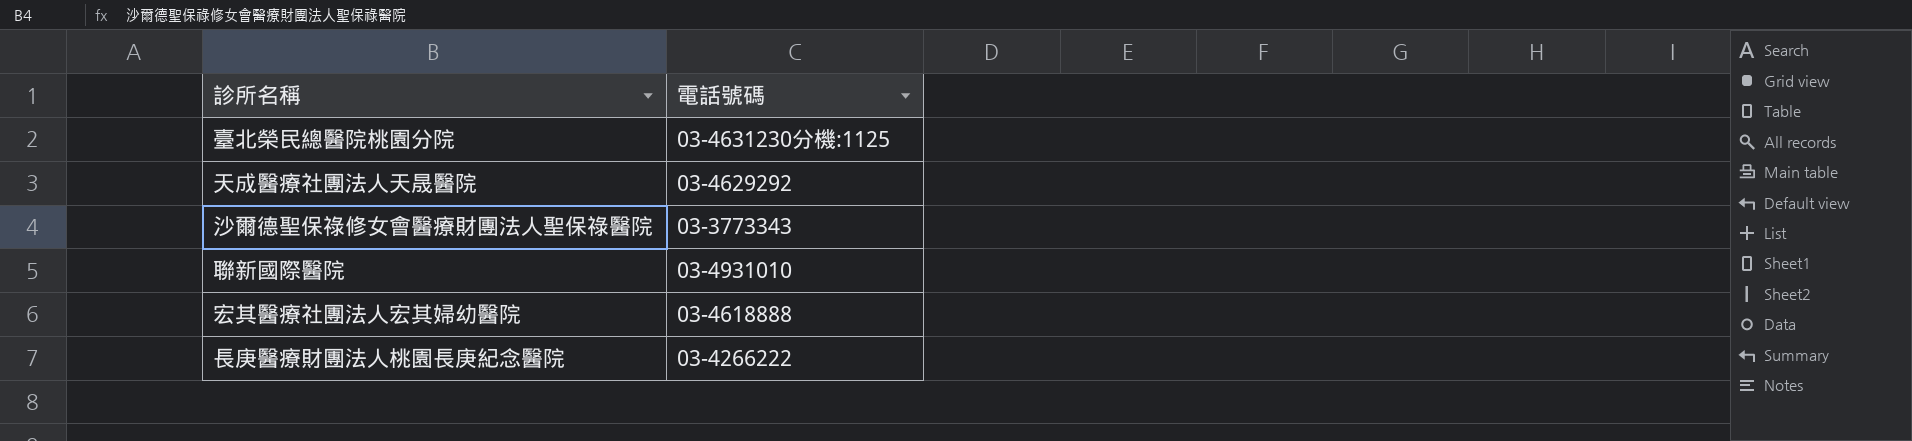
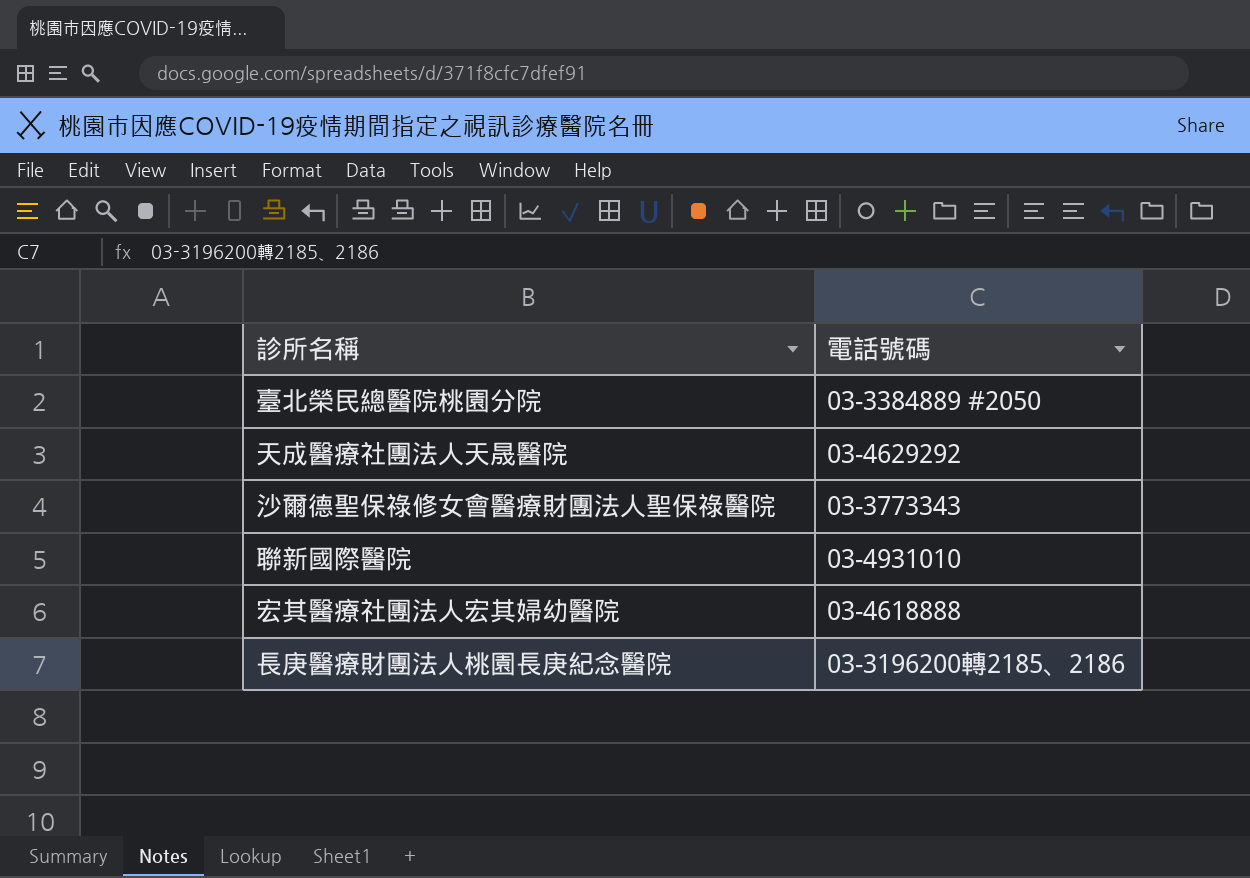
臺北榮民總醫院桃園分院 | 電話號碼: 03-4631230分機:1125 -> 03-3384889 #2050
長庚醫療財團法人桃園長庚紀念醫院 | 電話號碼: 03-4266222 -> 03-3196200轉2185、2186

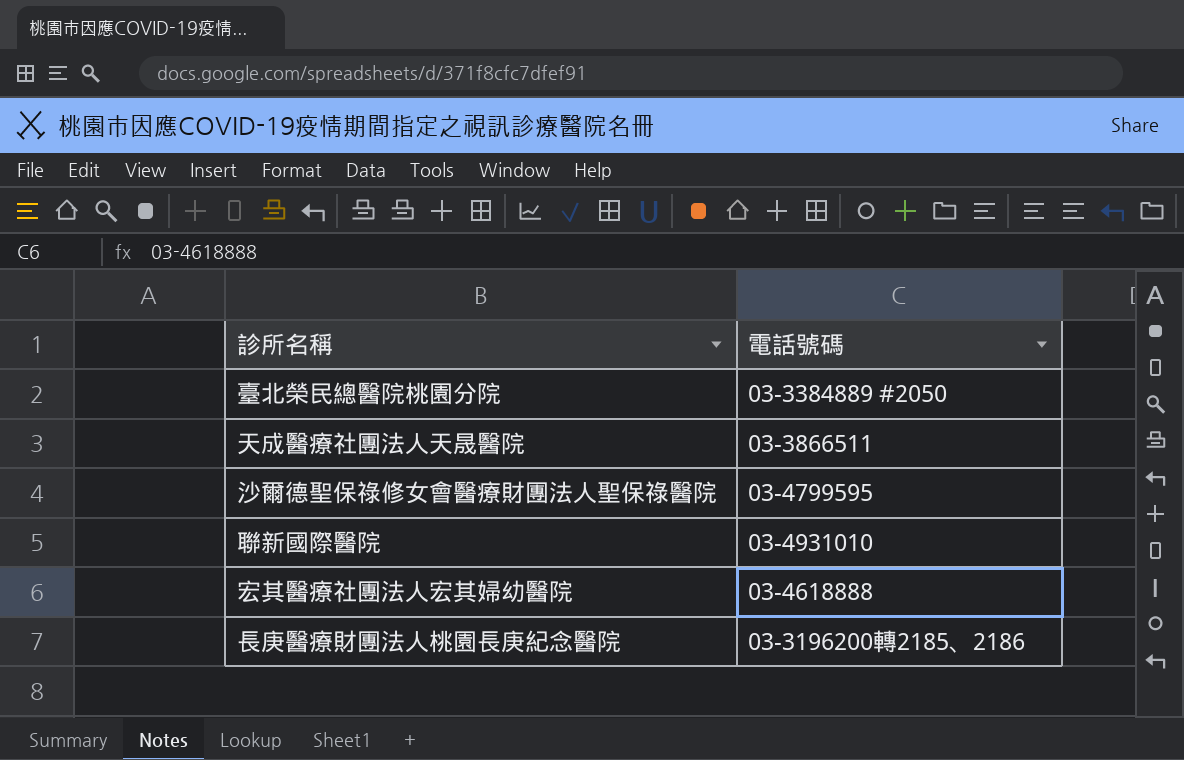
天成醫療社團法人天晟醫院 | 電話號碼: 03-4629292 -> 03-3866511
沙爾德聖保祿修女會醫療財團法人聖保祿醫院 | 電話號碼: 03-3773343 -> 03-4799595

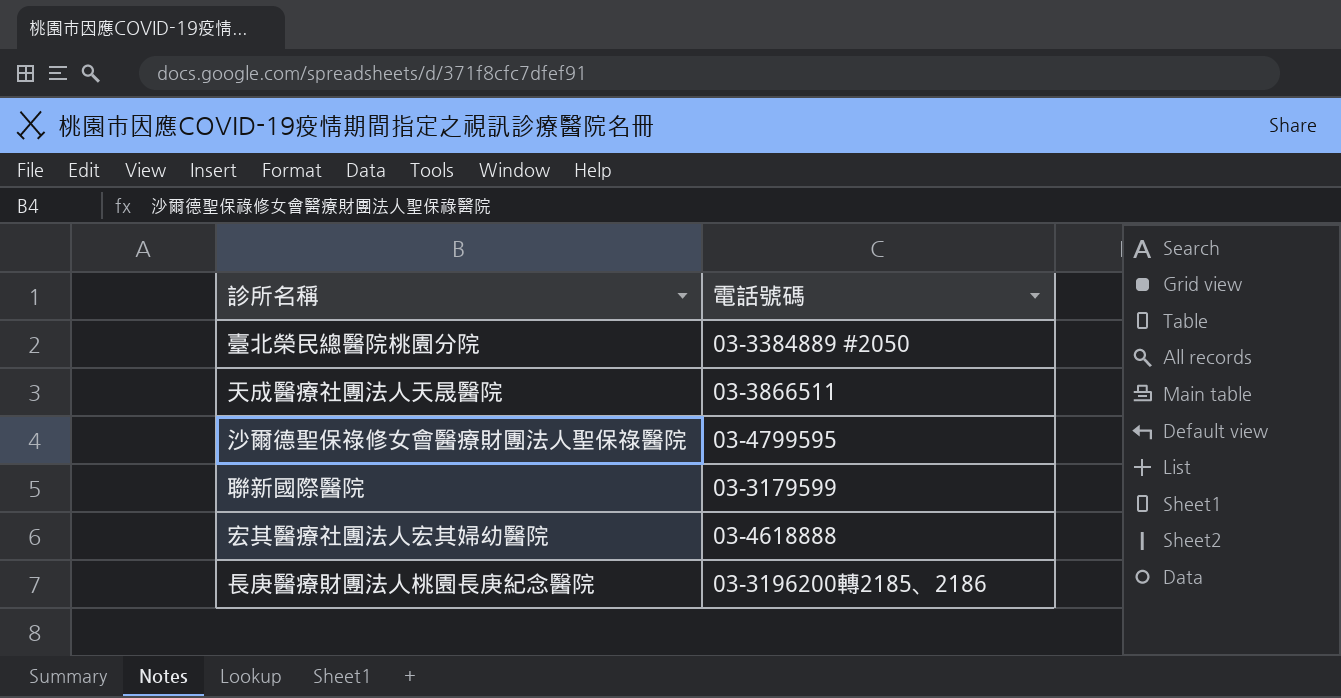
聯新國際醫院 | 電話號碼: 03-4931010 -> 03-3179599

